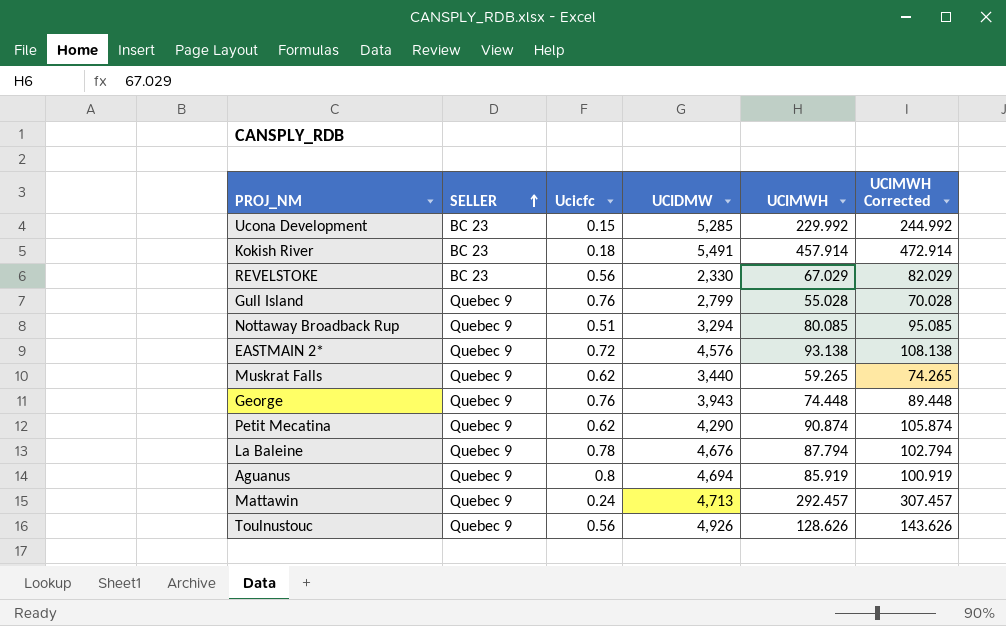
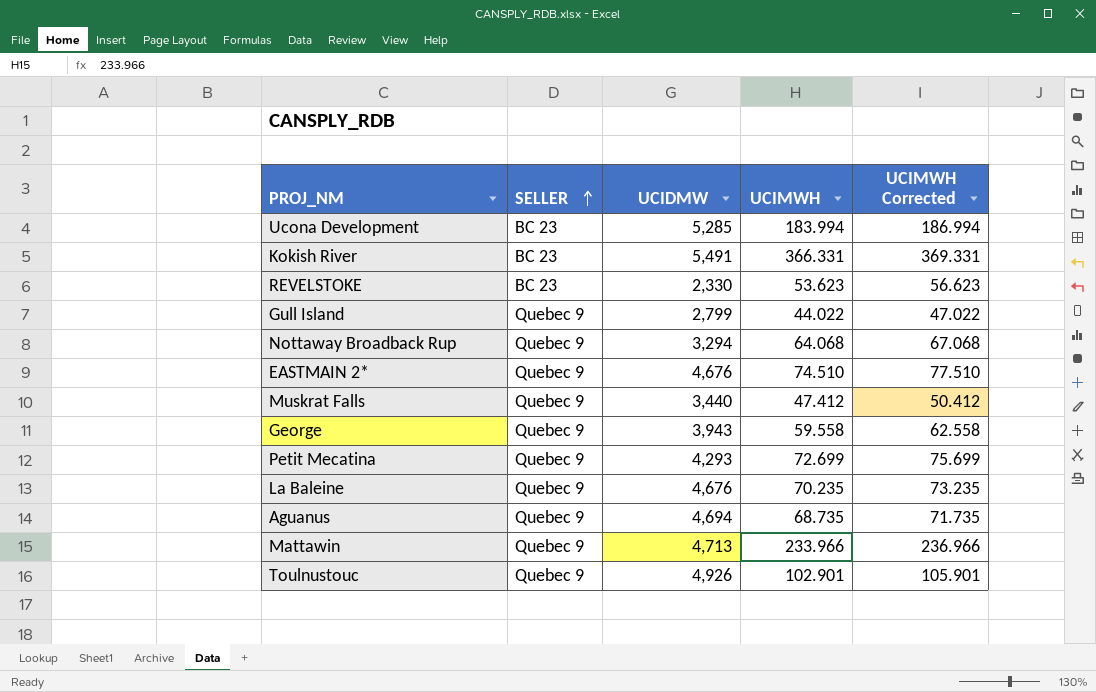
column Ucicfc | position: 3 -> none
column UCIMWH Corrected | formula: [UCIMWH] + 15 -> [UCIMWH] + 3
Ucona Development | UCIMWH: 229.992 -> 183.994
Kokish River | UCIMWH: 457.914 -> 366.331
REVELSTOKE | UCIMWH: 67.029 -> 53.623
Gull Island | UCIMWH: 55.028 -> 44.022
Nottaway Broadback Rup | UCIMWH: 80.085 -> 64.068
EASTMAIN 2* | UCIDMW: 4,576 -> 4,676
EASTMAIN 2* | UCIMWH: 93.138 -> 74.510
Muskrat Falls | UCIMWH: 59.265 -> 47.412
George | UCIMWH: 74.448 -> 59.558
Petit Mecatina | UCIDMW: 4,290 -> 4,293
Petit Mecatina | UCIMWH: 90.874 -> 72.699
La Baleine | UCIMWH: 87.794 -> 70.235
Aguanus | UCIMWH: 85.919 -> 68.735
Mattawin | UCIMWH: 292.457 -> 233.966
Toulnustouc | UCIMWH: 128.626 -> 102.901

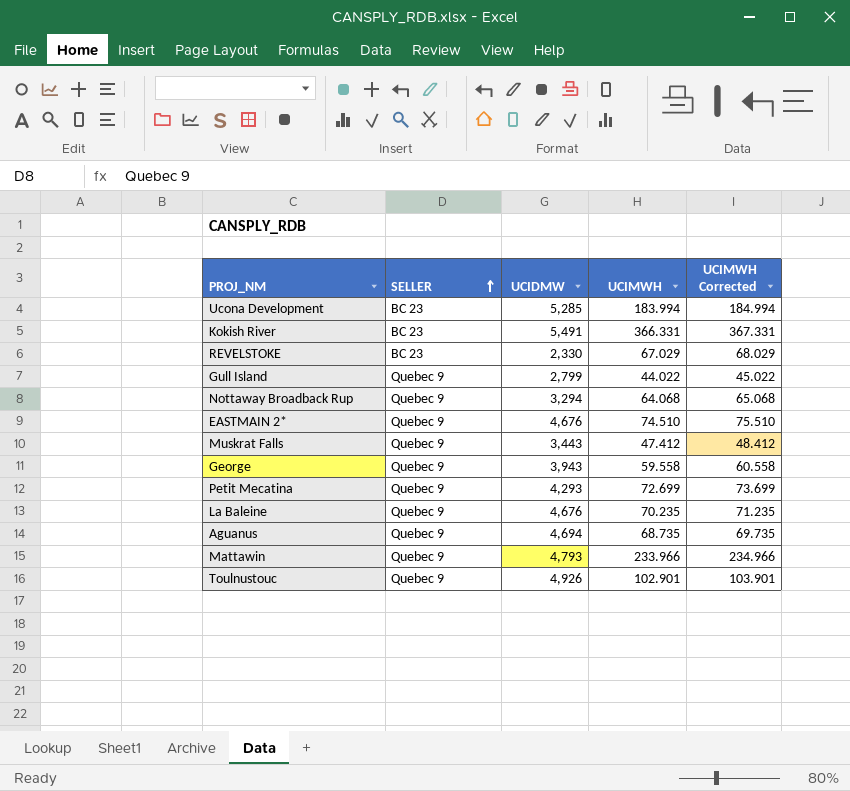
column UCIMWH Corrected | formula: [UCIMWH] + 3 -> [UCIMWH] + 1
REVELSTOKE | UCIMWH: 53.623 -> 67.029
Muskrat Falls | UCIDMW: 3,440 -> 3,443
Mattawin | UCIDMW: 4,713 -> 4,793

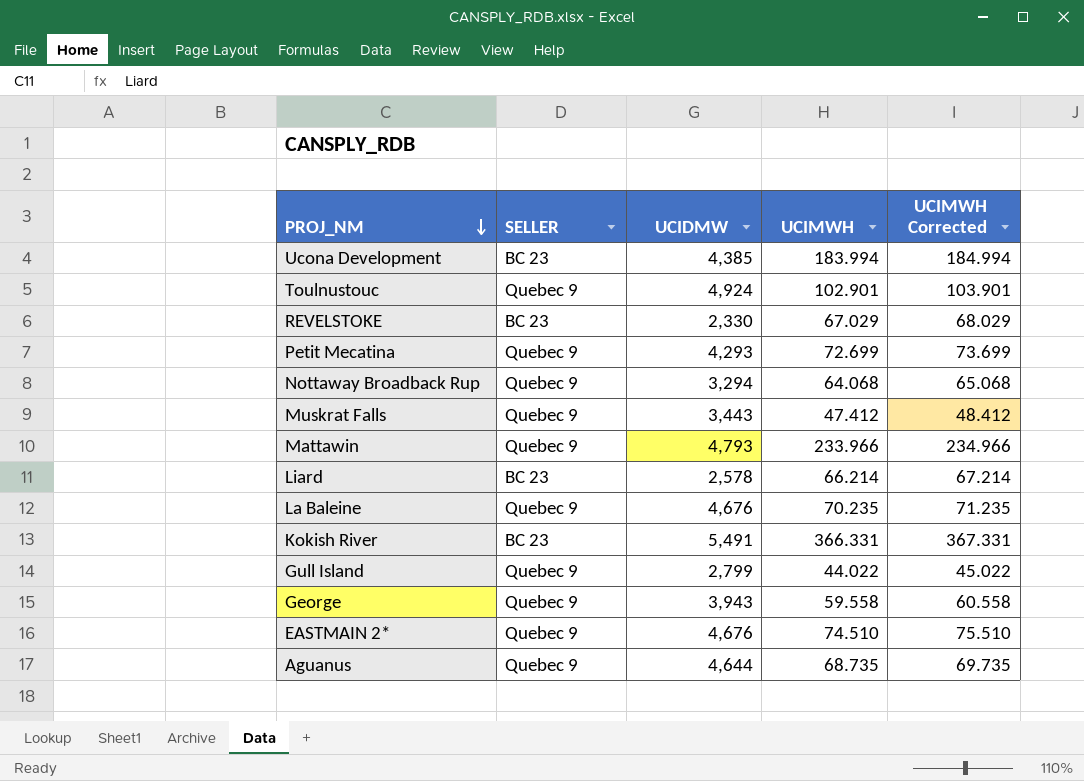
row order: SELLER ascending -> PROJ_NM descending
Ucona Development | UCIDMW: 5,285 -> 4,385
Toulnustouc | UCIDMW: 4,926 -> 4,924
row Liard: none -> BC 23 | 2,578 | 66.214 | 67.214
Aguanus | UCIDMW: 4,694 -> 4,644

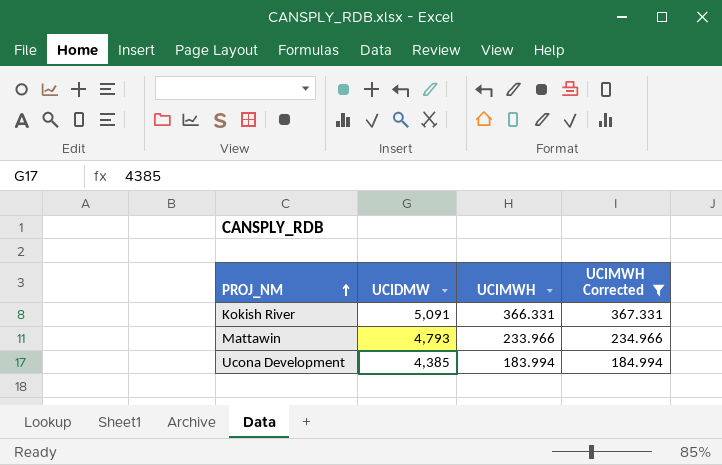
filter: none -> UCIMWH Corrected >= 184.994
row order: PROJ_NM descending -> PROJ_NM ascending
column SELLER | position: 2 -> none
Kokish River | UCIDMW: 5,491 -> 5,091

